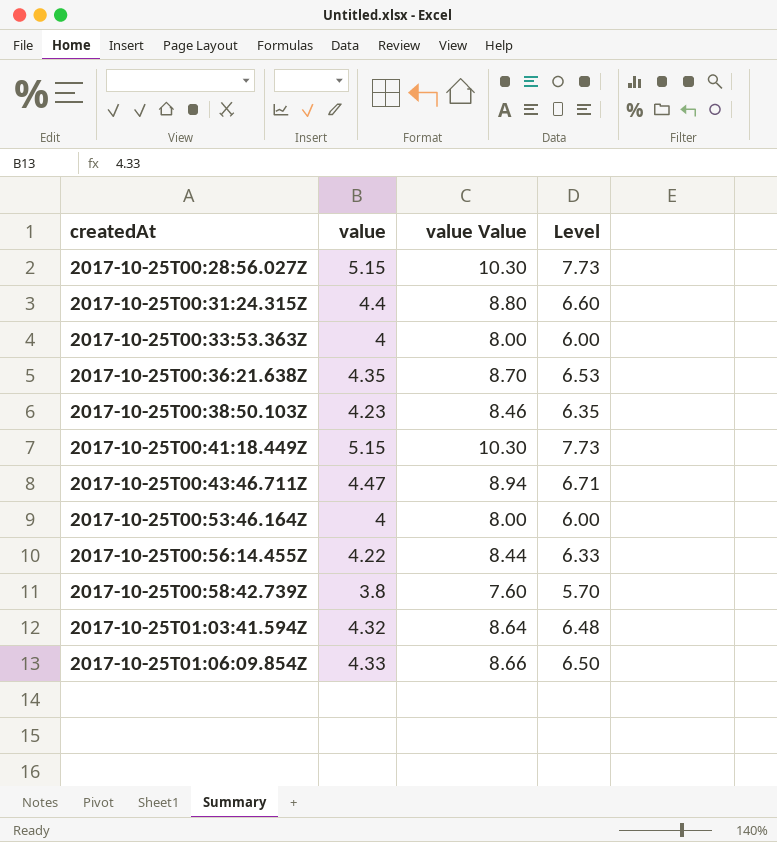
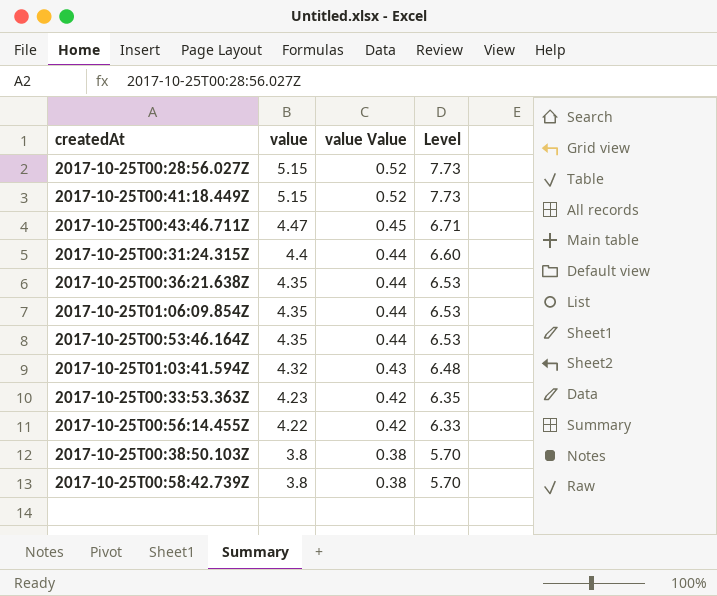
row order: createdAt ascending -> value descending
column value Value | formula: [value] * 2 -> [value] * 0.1
2017-10-25T01:06:09.854Z | value: 4.33 -> 4.35
2017-10-25T01:06:09.854Z | Level: 6.50 -> 6.53
2017-10-25T00:53:46.164Z | value: 4 -> 4.35
2017-10-25T00:53:46.164Z | Level: 6.00 -> 6.53
2017-10-25T00:33:53.363Z | value: 4 -> 4.23
2017-10-25T00:33:53.363Z | Level: 6.00 -> 6.35
2017-10-25T00:38:50.103Z | value: 4.23 -> 3.8
2017-10-25T00:38:50.103Z | Level: 6.35 -> 5.70

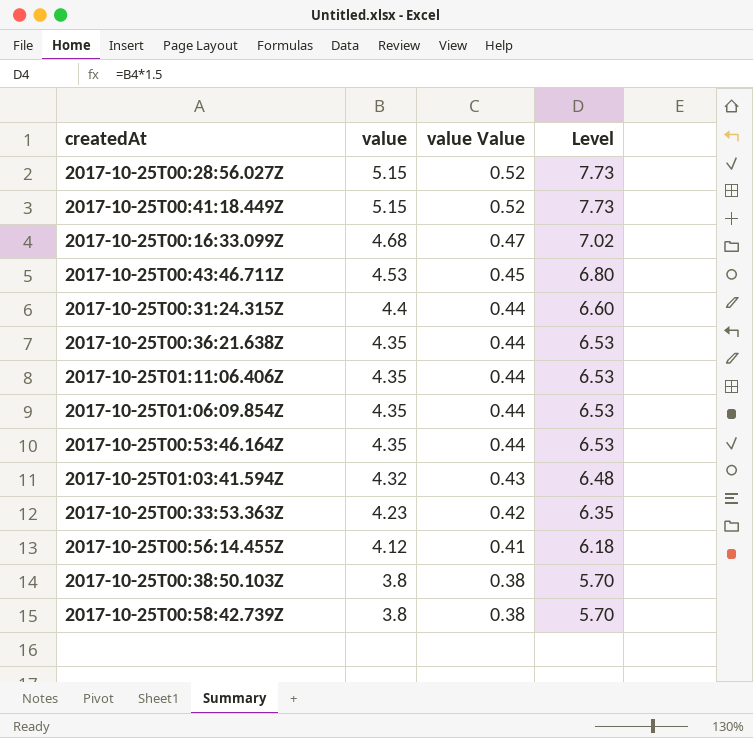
row 2017-10-25T00:16:33.099Z: none -> 4.68 | 0.47 | 7.02
2017-10-25T00:43:46.711Z | value: 4.47 -> 4.53
2017-10-25T00:43:46.711Z | Level: 6.71 -> 6.80
row 2017-10-25T01:11:06.406Z: none -> 4.35 | 0.44 | 6.53
2017-10-25T00:56:14.455Z | value: 4.22 -> 4.12
2017-10-25T00:56:14.455Z | value Value: 0.42 -> 0.41
2017-10-25T00:56:14.455Z | Level: 6.33 -> 6.18

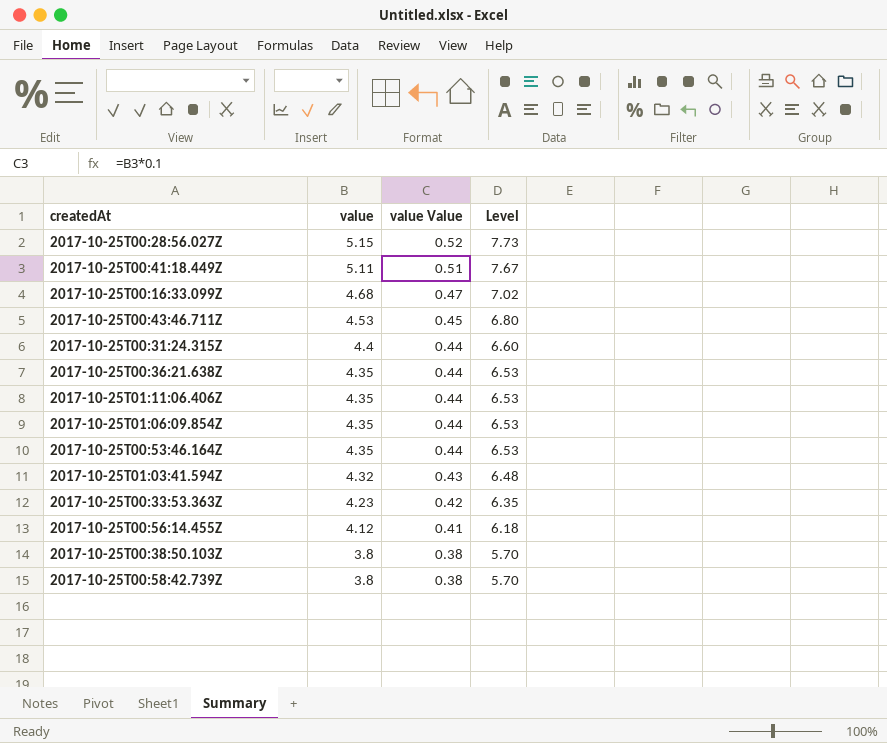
2017-10-25T00:41:18.449Z | value: 5.15 -> 5.11
2017-10-25T00:41:18.449Z | value Value: 0.52 -> 0.51
2017-10-25T00:41:18.449Z | Level: 7.73 -> 7.67

